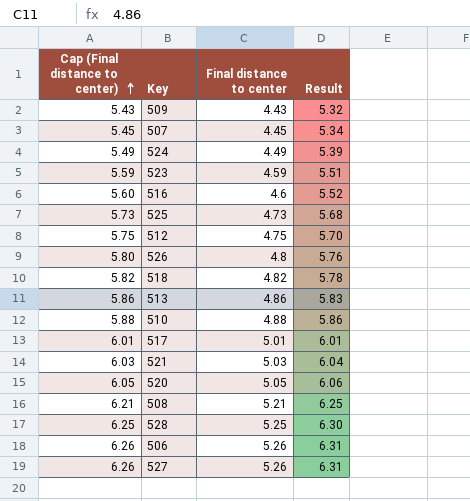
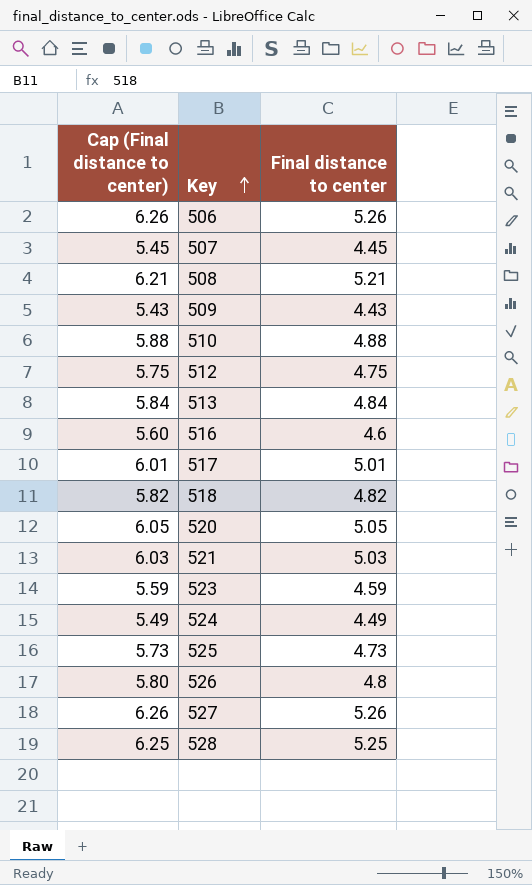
row order: Cap (Final distance to center) ascending -> Key ascending
column Result | formula: [Final distance to center] * 1.2 -> none
513 | Cap (Final distance to center): 5.86 -> 5.84
513 | Final distance to center: 4.86 -> 4.84

